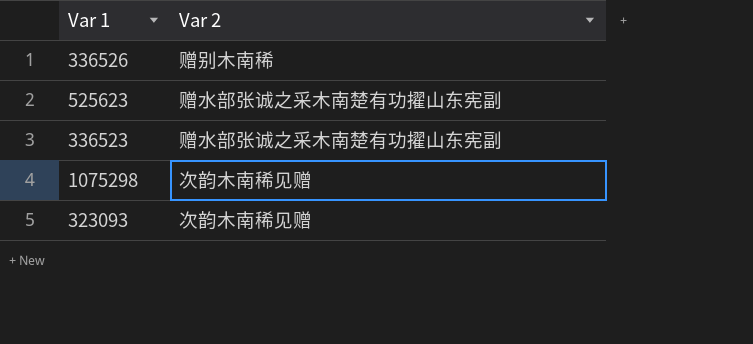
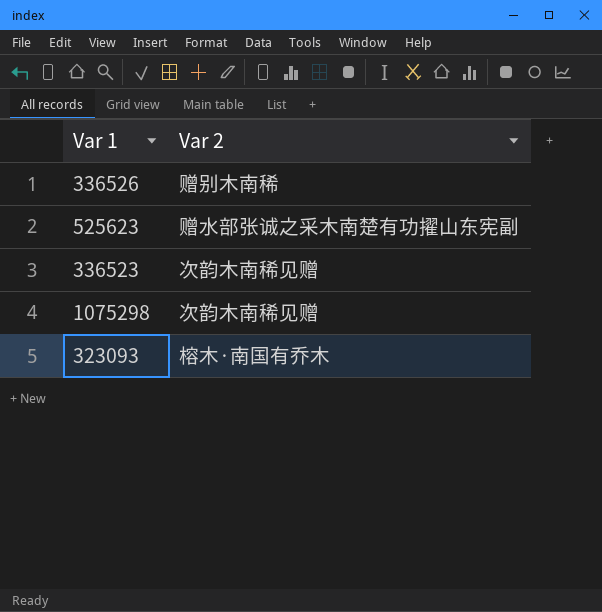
336523 | Var 2: 赠水部张诚之采木南楚有功擢山东宪副 -> 次韵木南稀见赠
323093 | Var 2: 次韵木南稀见赠 -> 榕木·南国有乔木

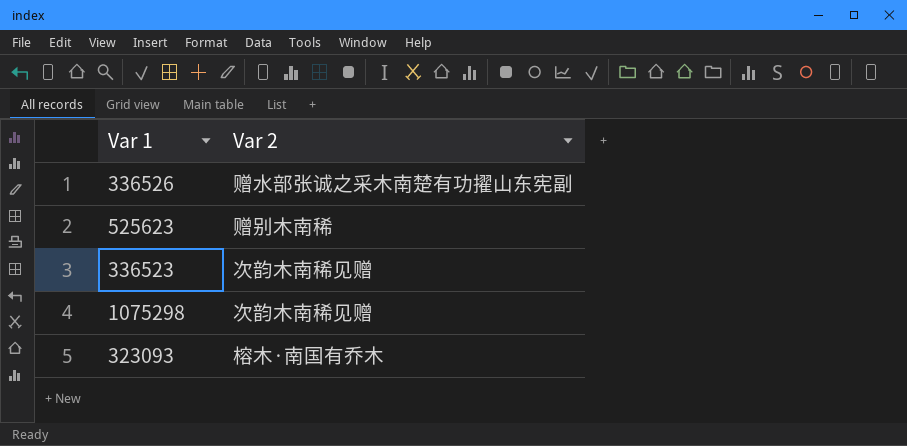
336526 | Var 2: 赠别木南稀 -> 赠水部张诚之采木南楚有功擢山东宪副
525623 | Var 2: 赠水部张诚之采木南楚有功擢山东宪副 -> 赠别木南稀

